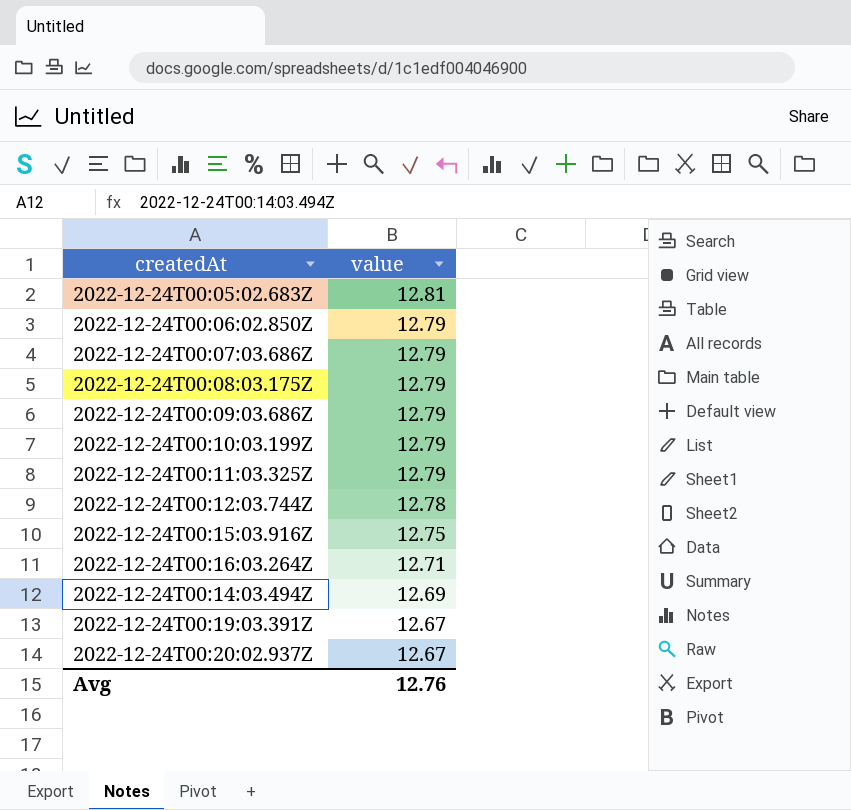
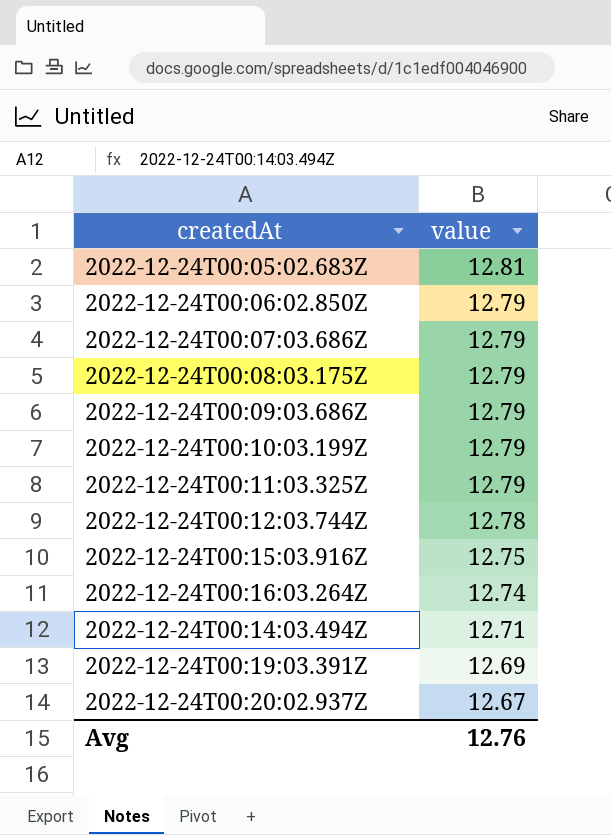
2022-12-24T00:16:03.264Z | value: 12.71 -> 12.74
2022-12-24T00:14:03.494Z | value: 12.69 -> 12.71
2022-12-24T00:19:03.391Z | value: 12.67 -> 12.69

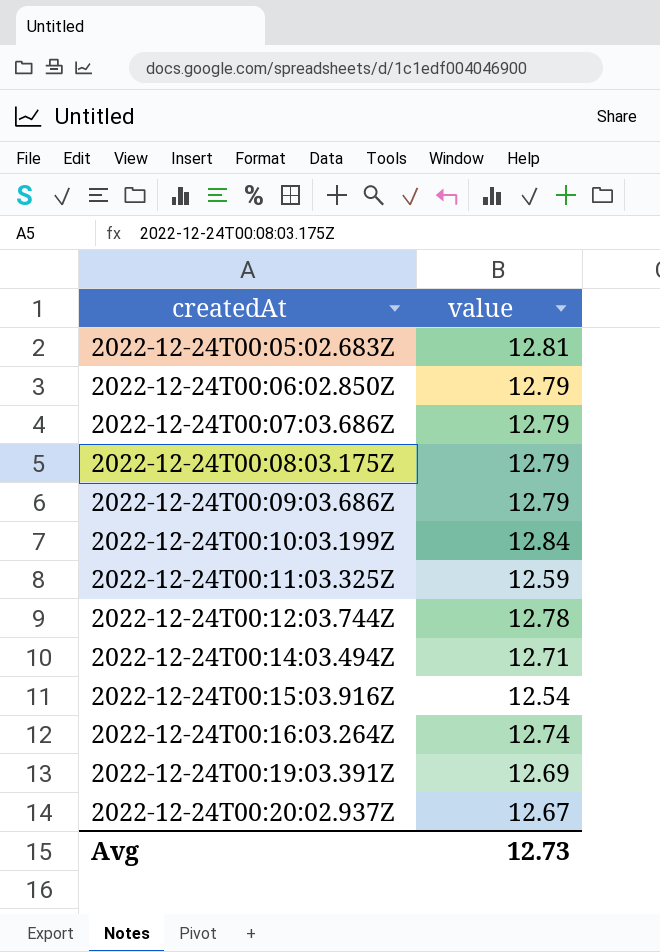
row order: value descending -> createdAt ascending
2022-12-24T00:10:03.199Z | value: 12.79 -> 12.84
2022-12-24T00:11:03.325Z | value: 12.79 -> 12.59
2022-12-24T00:15:03.916Z | value: 12.75 -> 12.54
Avg | value: 12.76 -> 12.73

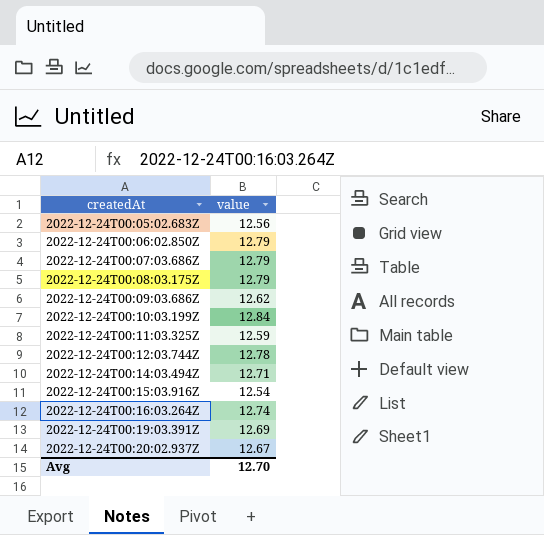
2022-12-24T00:05:02.683Z | value: 12.81 -> 12.56
2022-12-24T00:09:03.686Z | value: 12.79 -> 12.62
Avg | value: 12.73 -> 12.70

